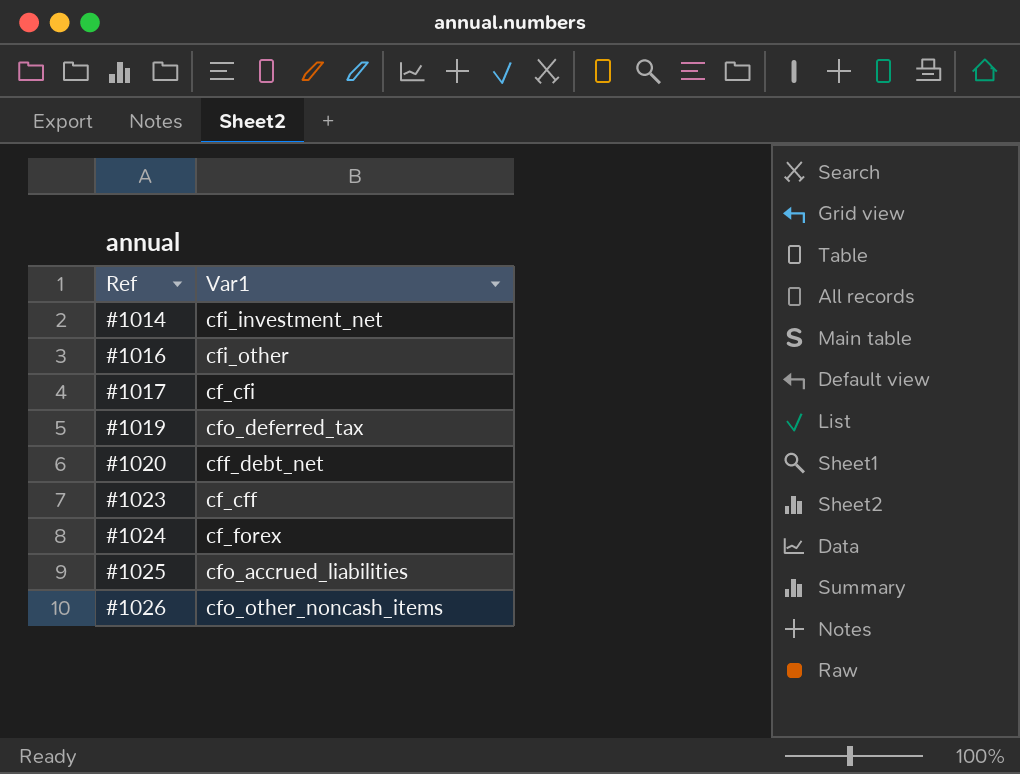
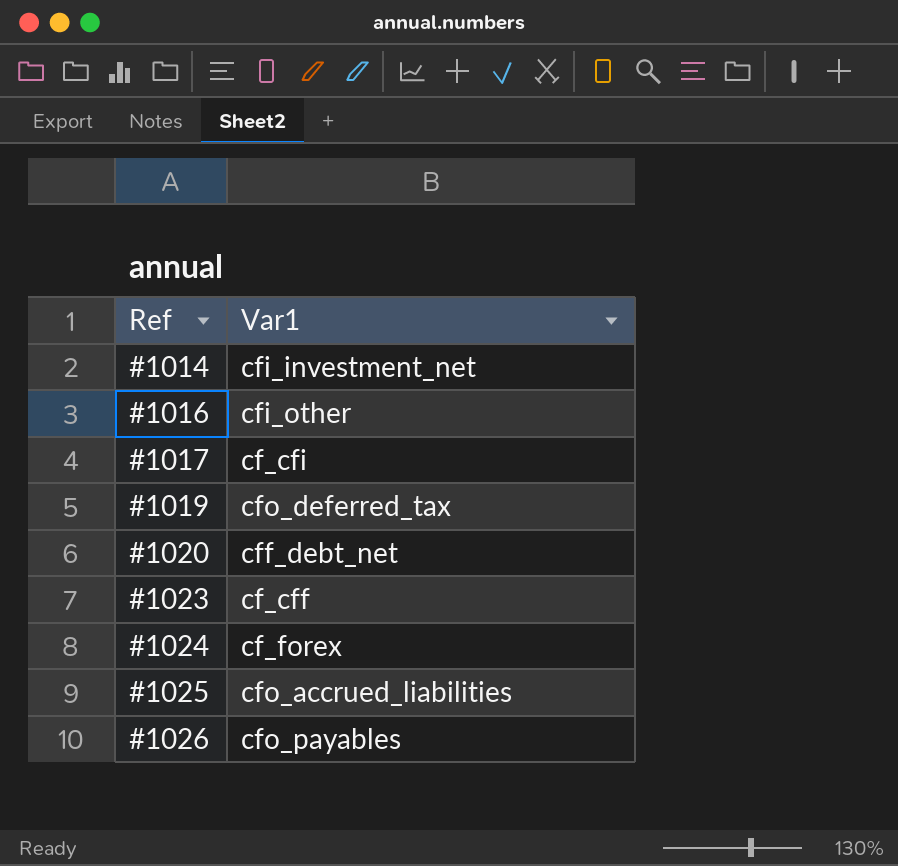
#1026 | Var1: cfo_other_noncash_items -> cfo_payables

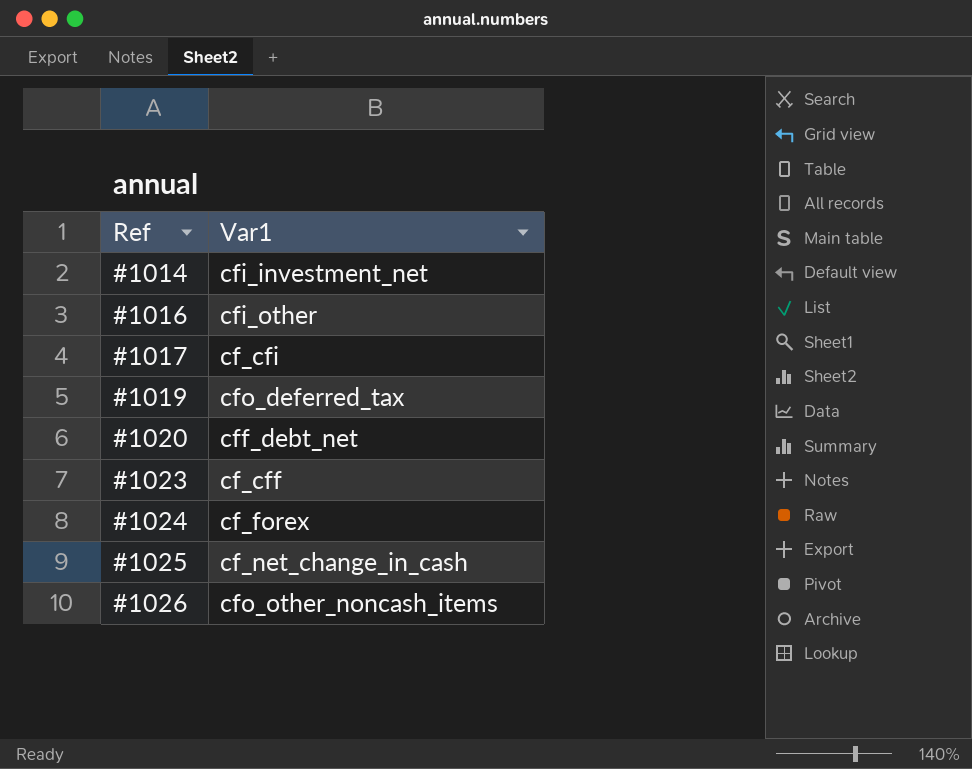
#1025 | Var1: cfo_accrued_liabilities -> cf_net_change_in_cash
#1026 | Var1: cfo_payables -> cfo_other_noncash_items

